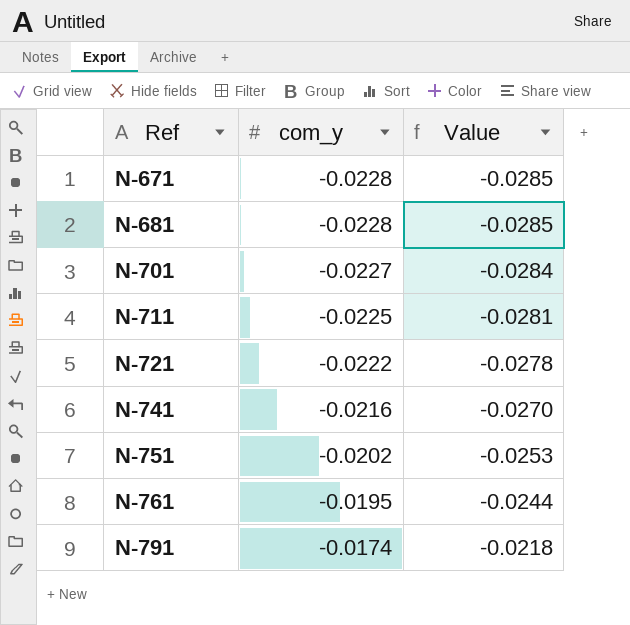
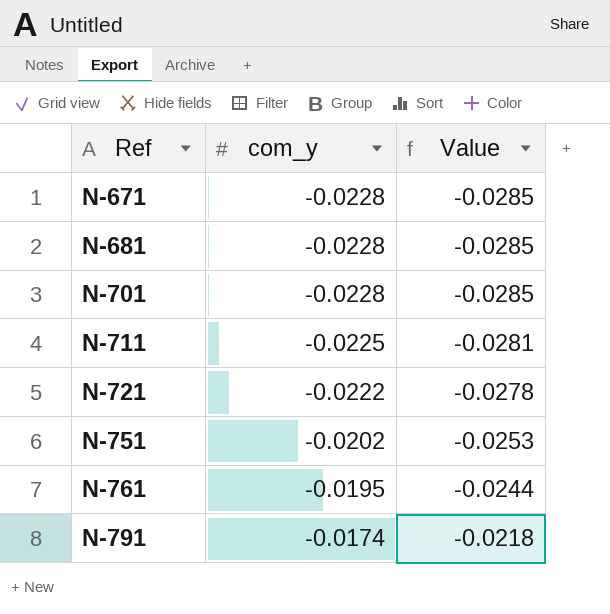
row N-741: -0.0216 | -0.0270 -> none
N-701 | com_y: -0.0227 -> -0.0228
N-701 | Value: -0.0284 -> -0.0285

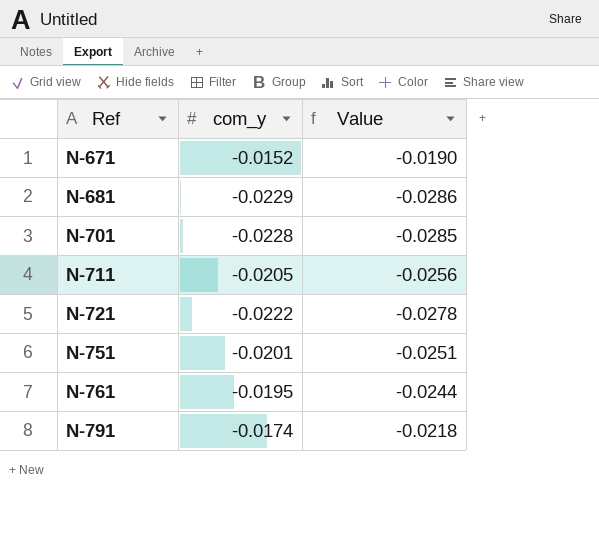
N-671 | com_y: -0.0228 -> -0.0152
N-671 | Value: -0.0285 -> -0.0190
N-681 | com_y: -0.0228 -> -0.0229
N-681 | Value: -0.0285 -> -0.0286
N-711 | com_y: -0.0225 -> -0.0205
N-711 | Value: -0.0281 -> -0.0256
N-751 | com_y: -0.0202 -> -0.0201
N-751 | Value: -0.0253 -> -0.0251

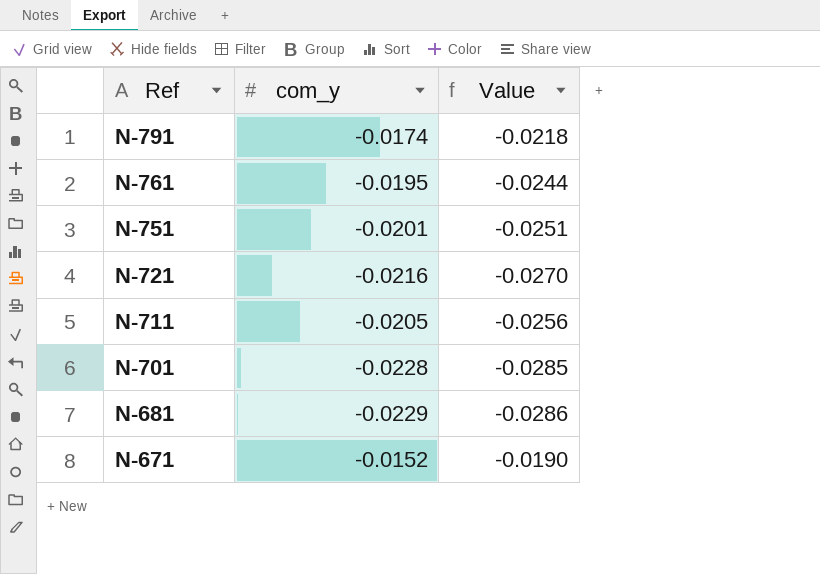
row order: Ref ascending -> Ref descending
N-721 | com_y: -0.0222 -> -0.0216
N-721 | Value: -0.0278 -> -0.0270

